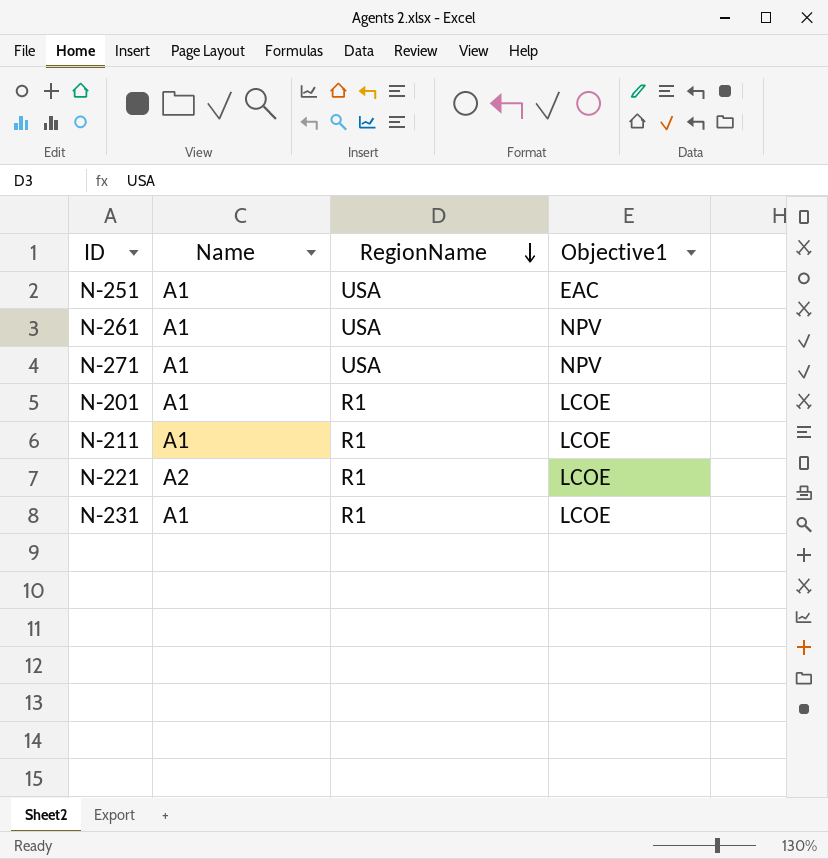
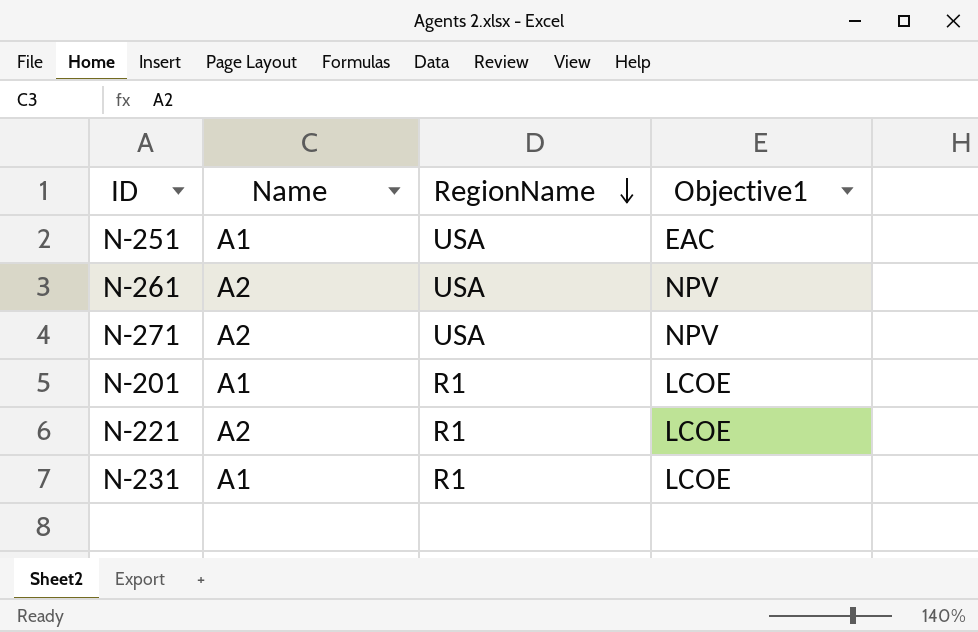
row N-211: A1 | R1 | LCOE -> none
N-261 | Name: A1 -> A2
N-271 | Name: A1 -> A2

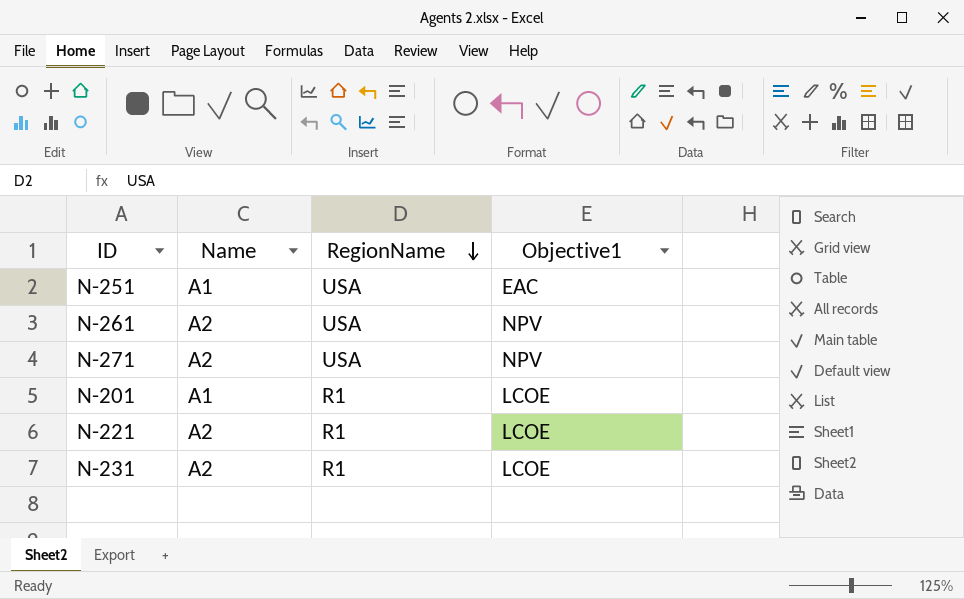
N-231 | Name: A1 -> A2

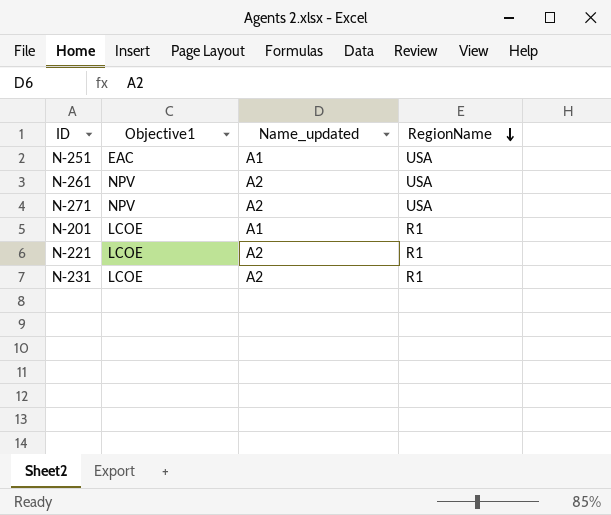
column Objective1 | position: 4 -> 2
column name: Name -> Name_updated

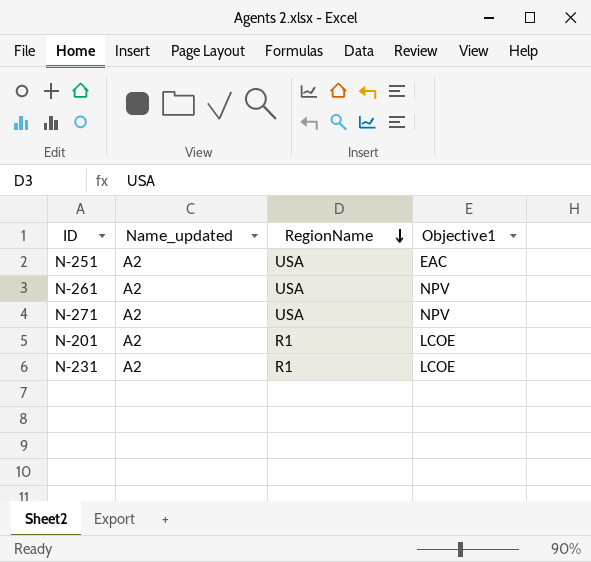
column Objective1 | position: 2 -> 4
row N-221: LCOE | A2 | R1 -> none
N-251 | Name_updated: A1 -> A2
N-201 | Name_updated: A1 -> A2

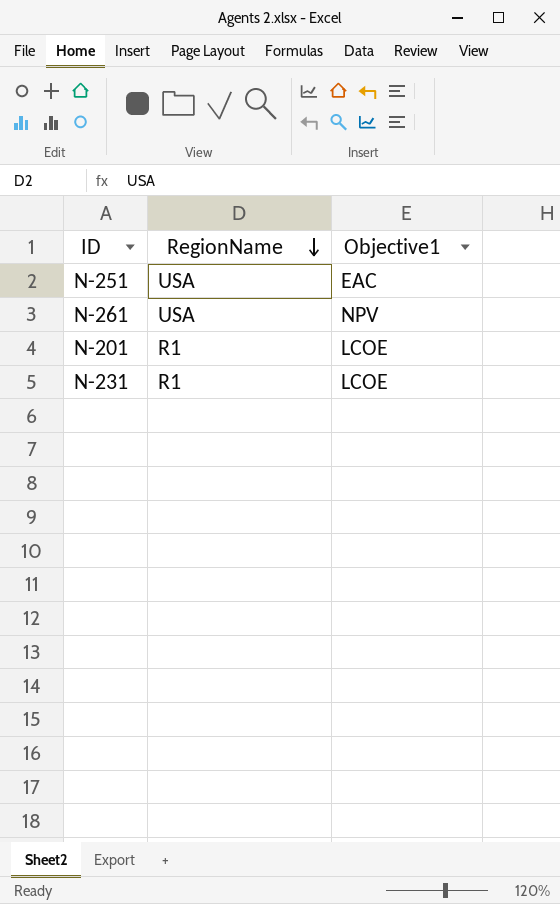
column Name_updated | position: 2 -> none
row N-271: A2 | USA | NPV -> none

